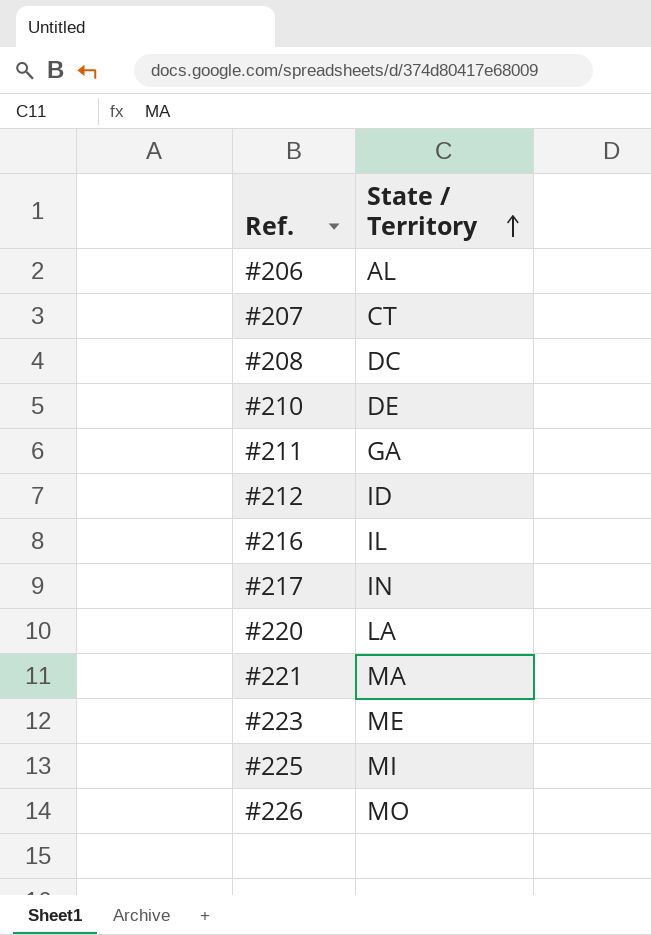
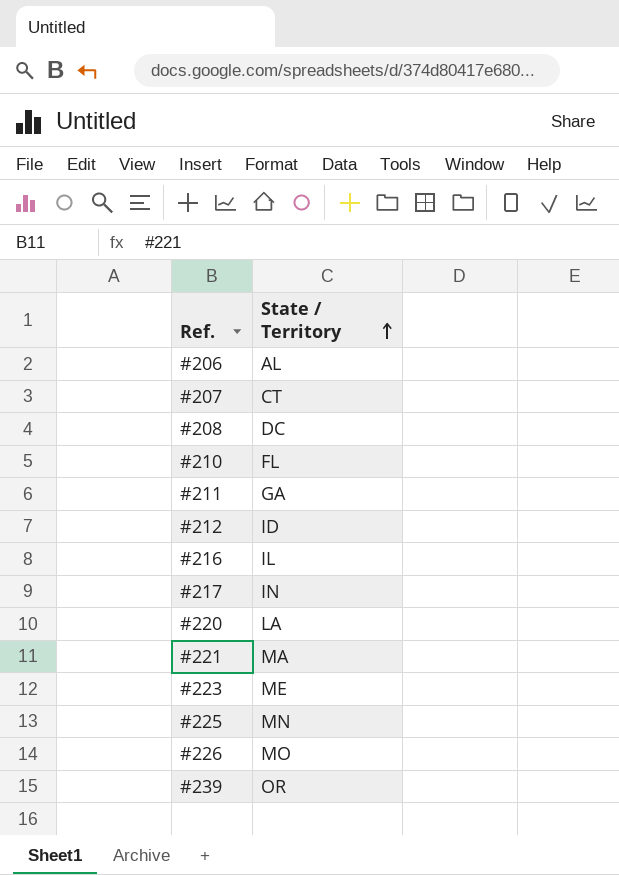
#210 | State / Territory: DE -> FL
#225 | State / Territory: MI -> MN
row #239: none -> OR

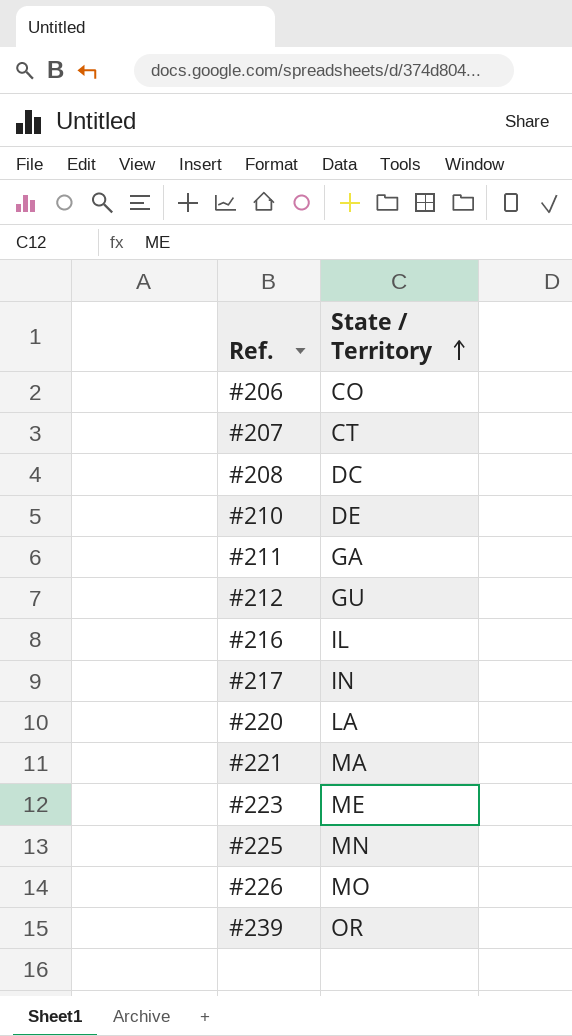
#206 | State / Territory: AL -> CO
#210 | State / Territory: FL -> DE
#212 | State / Territory: ID -> GU

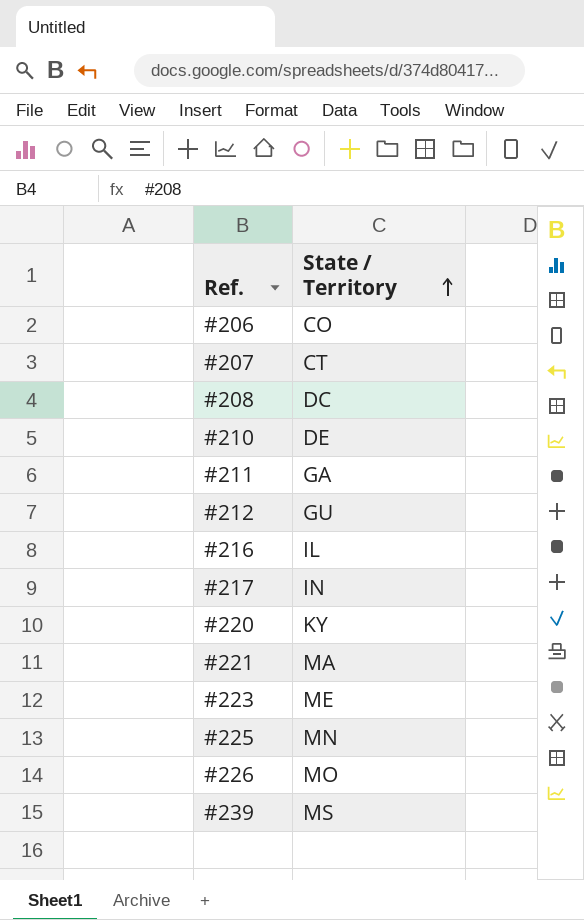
#220 | State / Territory: LA -> KY
#239 | State / Territory: OR -> MS

